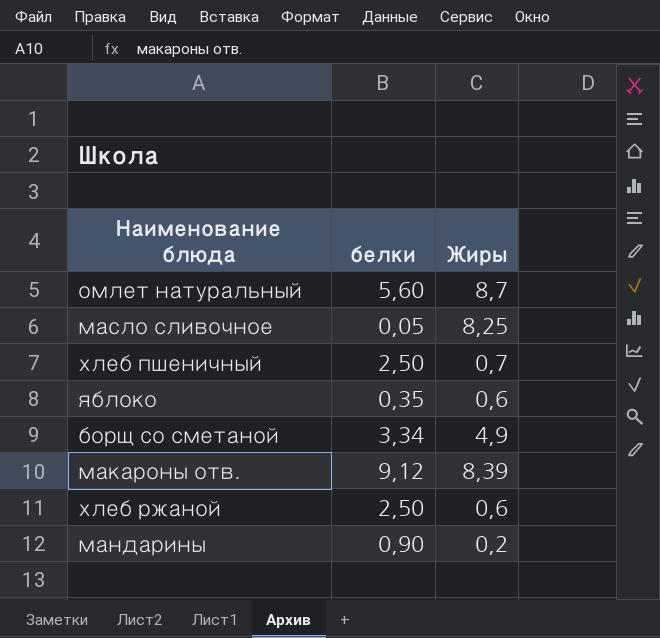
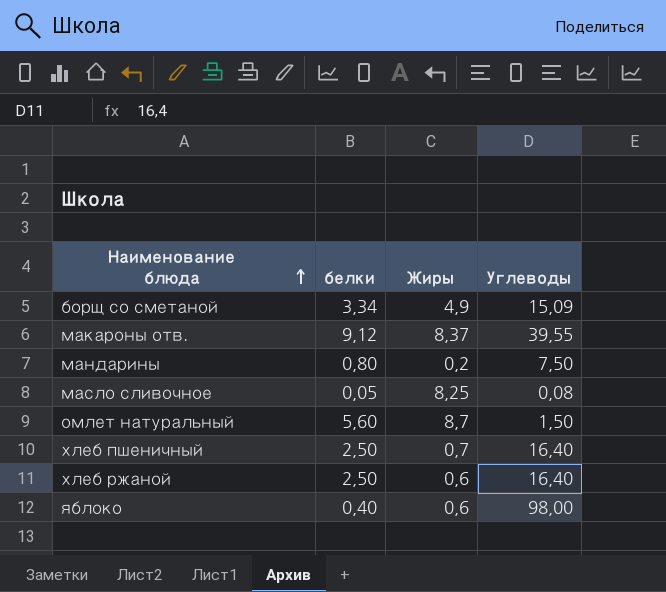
row order: none -> Наименование блюда ascending
column Углеводы | position: none -> 4
макароны отв. | Жиры: 8,39 -> 8,37
мандарины | белки: 0,90 -> 0,80
яблоко | белки: 0,35 -> 0,40

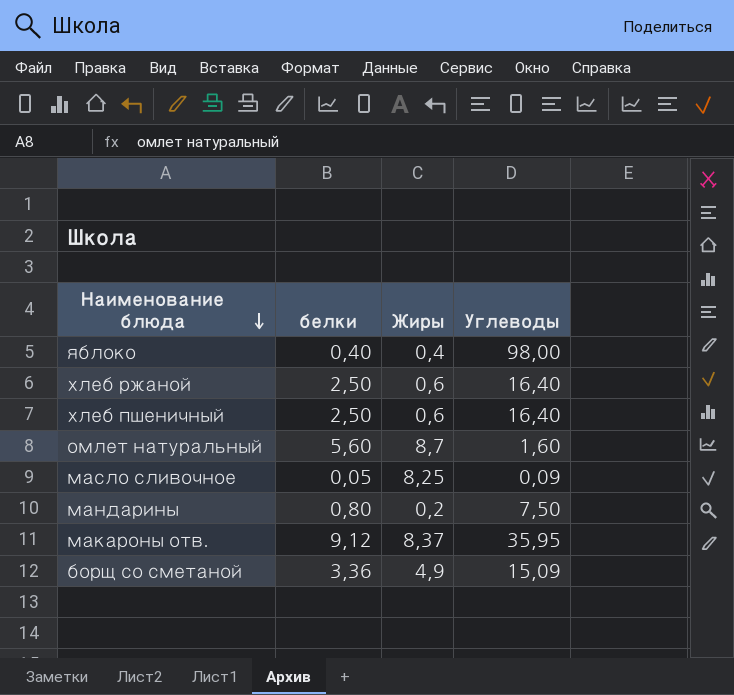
row order: Наименование блюда ascending -> Наименование блюда descending
яблоко | Жиры: 0,6 -> 0,4
хлеб пшеничный | Жиры: 0,7 -> 0,6
омлет натуральный | Углеводы: 1,50 -> 1,60
масло сливочное | Углеводы: 0,08 -> 0,09
макароны отв. | Углеводы: 39,55 -> 35,95
борщ со сметаной | белки: 3,34 -> 3,36

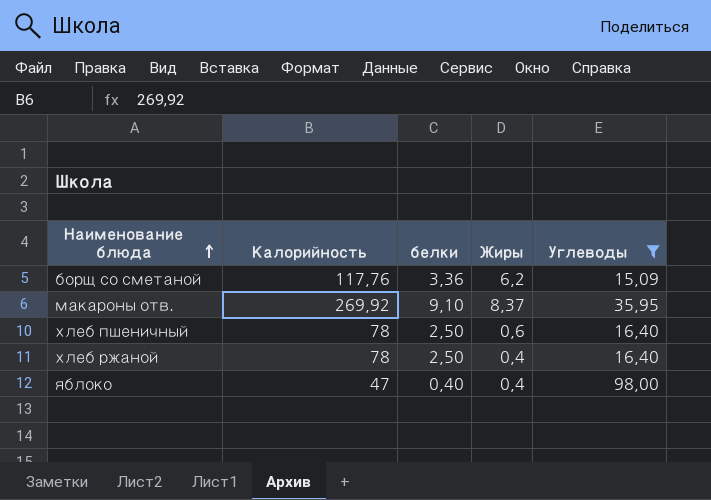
filter: none -> Углеводы >= 15,09
row order: Наименование блюда descending -> Наименование блюда ascending
column Калорийность | position: none -> 2
борщ со сметаной | Жиры: 4,9 -> 6,2
макароны отв. | белки: 9,12 -> 9,10
хлеб ржаной | Жиры: 0,6 -> 0,4

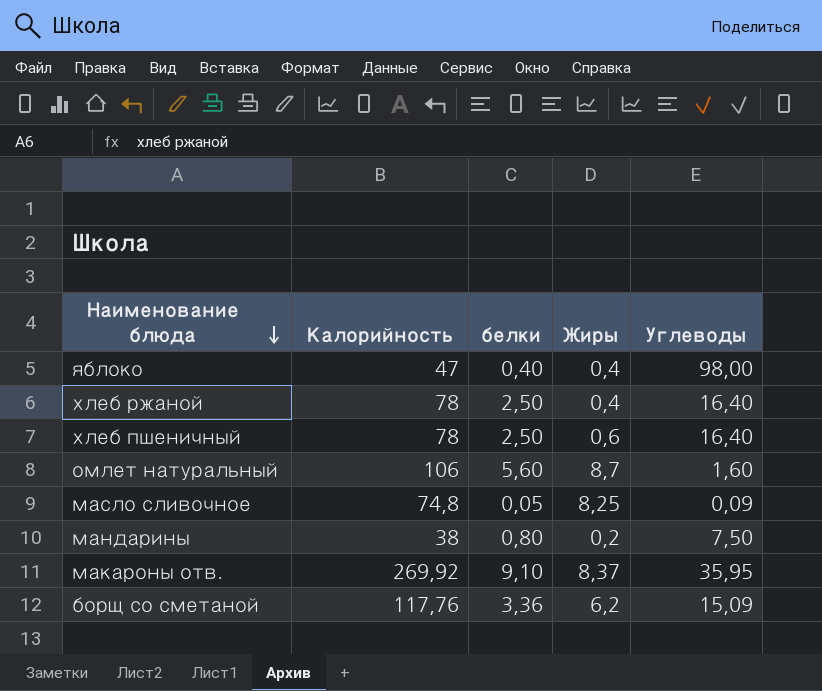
filter: Углеводы >= 15,09 -> none
row order: Наименование блюда ascending -> Наименование блюда descending

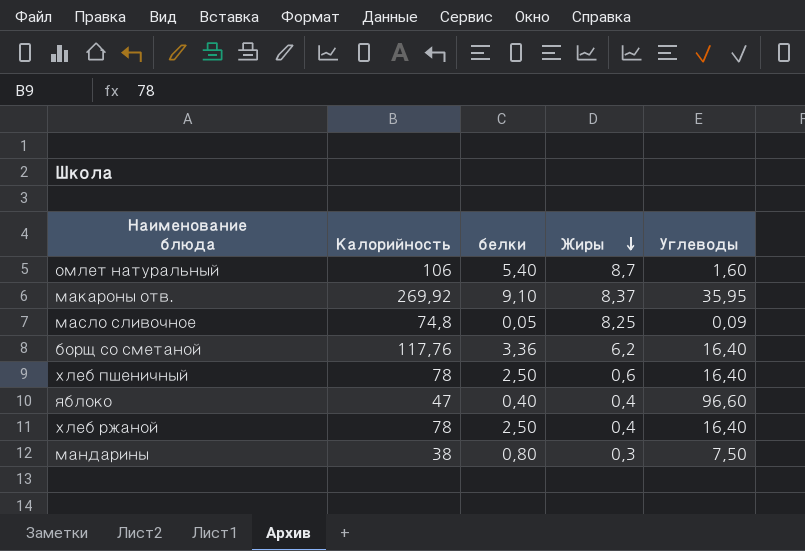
row order: Наименование блюда descending -> Жиры descending
омлет натуральный | белки: 5,60 -> 5,40
борщ со сметаной | Углеводы: 15,09 -> 16,40
яблоко | Углеводы: 98,00 -> 96,60
мандарины | Жиры: 0,2 -> 0,3

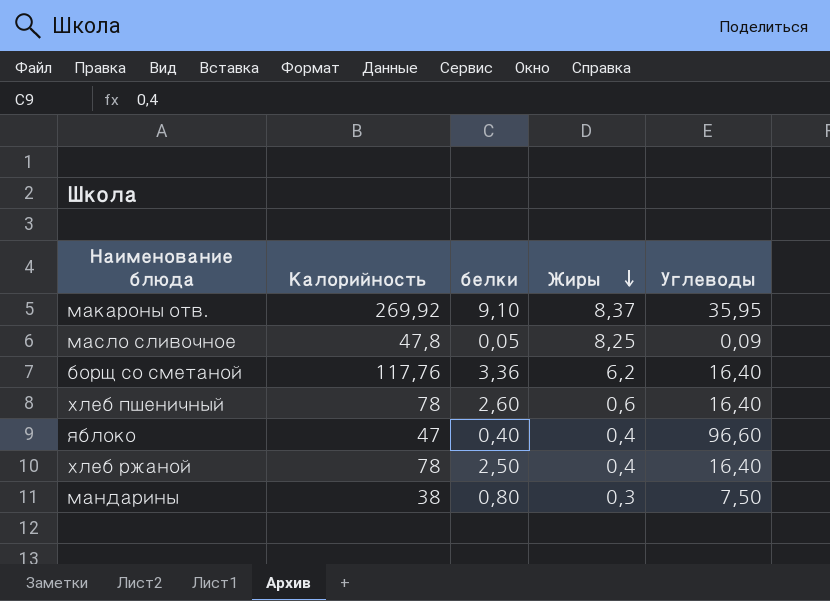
row омлет натуральный: 106 | 5,40 | 8,7 | 1,60 -> none
масло сливочное | Калорийность: 74,8 -> 47,8
хлеб пшеничный | белки: 2,50 -> 2,60

